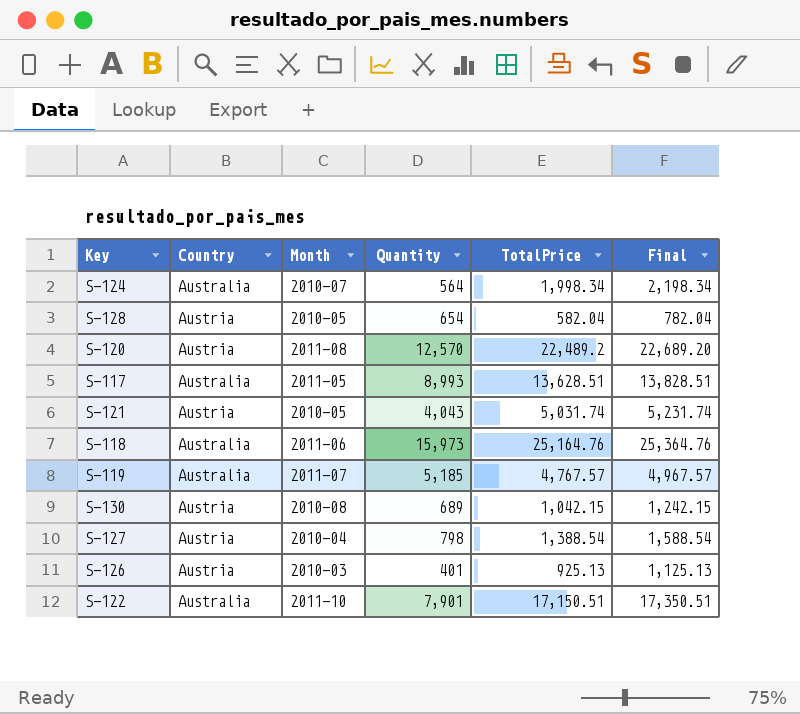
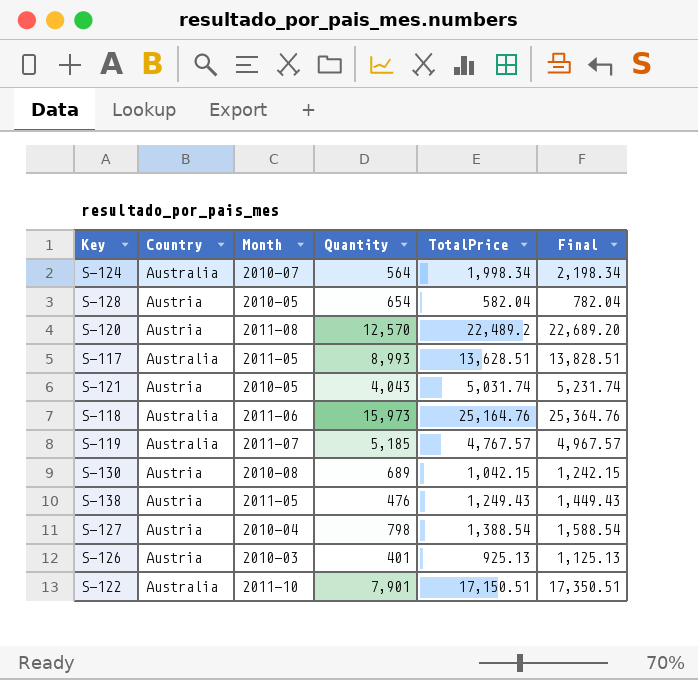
row S-138: none -> Austria | 2011-05 | 476 | 1,249.43 | 1,449.43

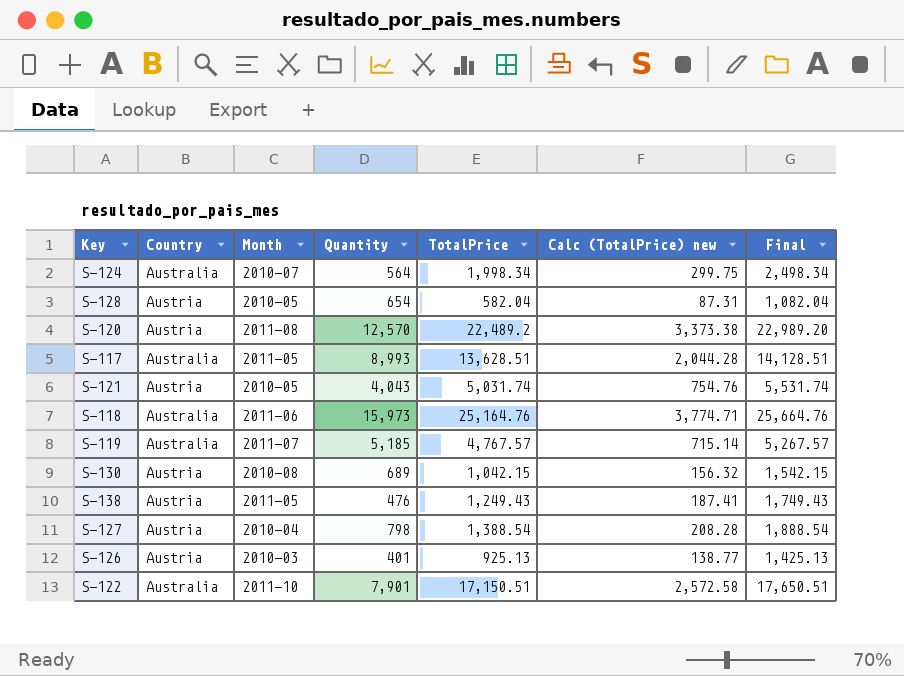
column Calc (TotalPrice) new | formula: none -> [TotalPrice] * 0.15
column Final | formula: [TotalPrice] + 200 -> [TotalPrice] + 500

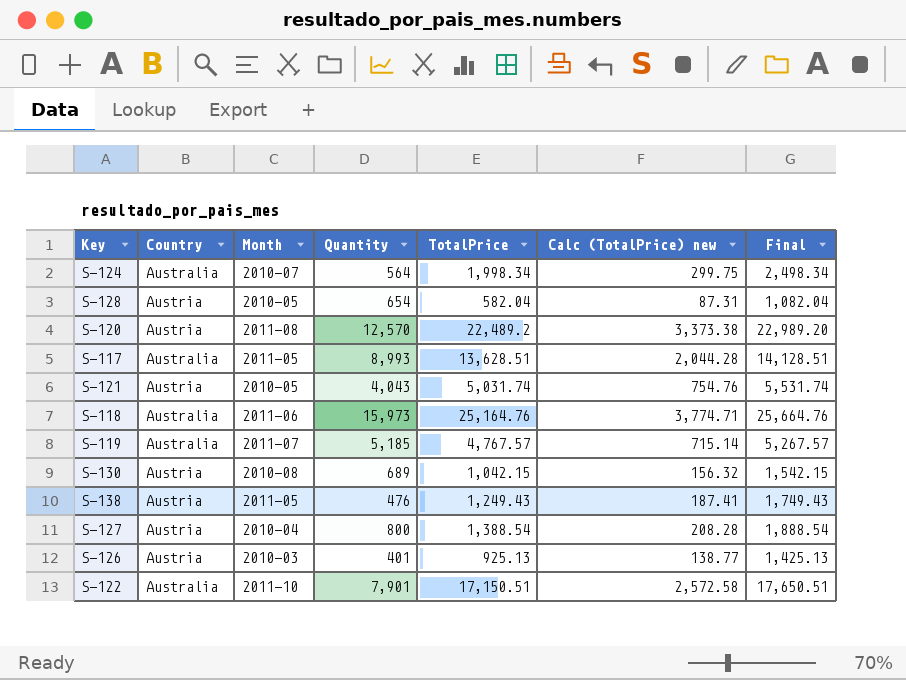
S-127 | Quantity: 798 -> 800

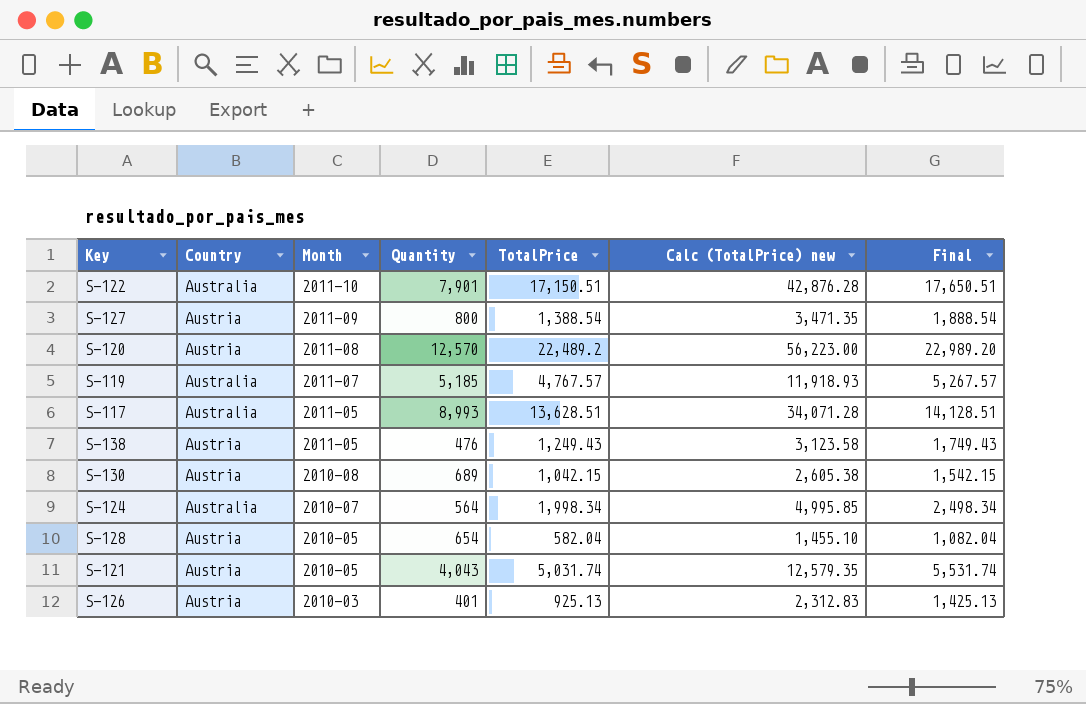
row order: none -> Month descending
column Calc (TotalPrice) new | formula: [TotalPrice] * 0.15 -> [TotalPrice] * 2.5
row S-118: Australia | 2011-06 | 15,973 | 25,164.76 | 3,774.71 | 25,664.76 -> none
S-127 | Month: 2010-04 -> 2011-09

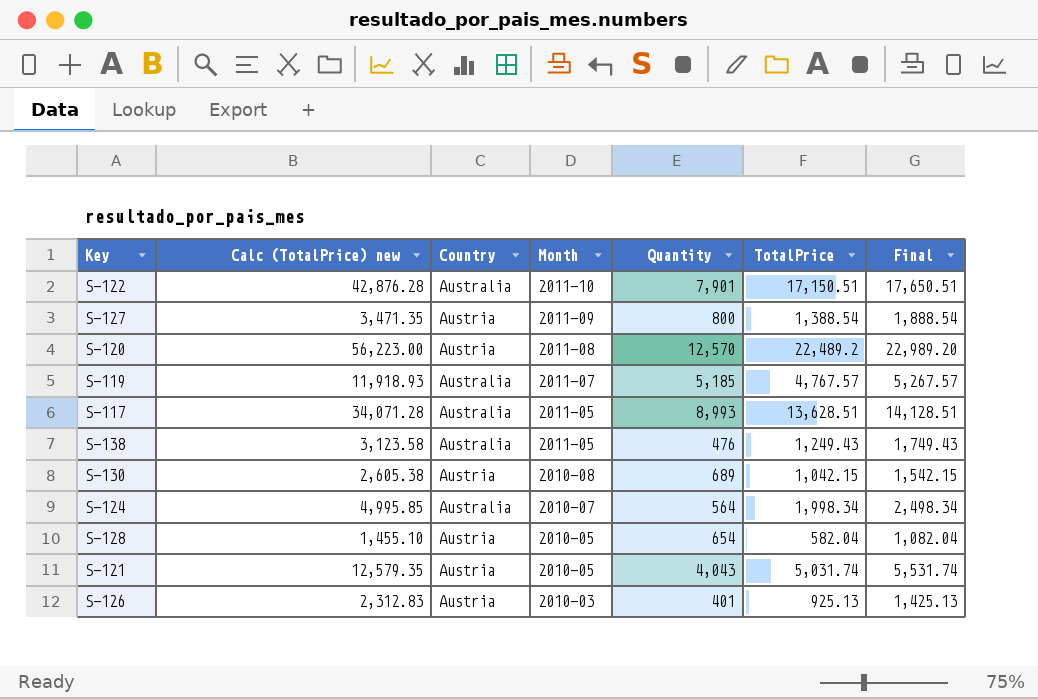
column Calc (TotalPrice) new | position: 6 -> 2
S-138 | Country: Austria -> Australia

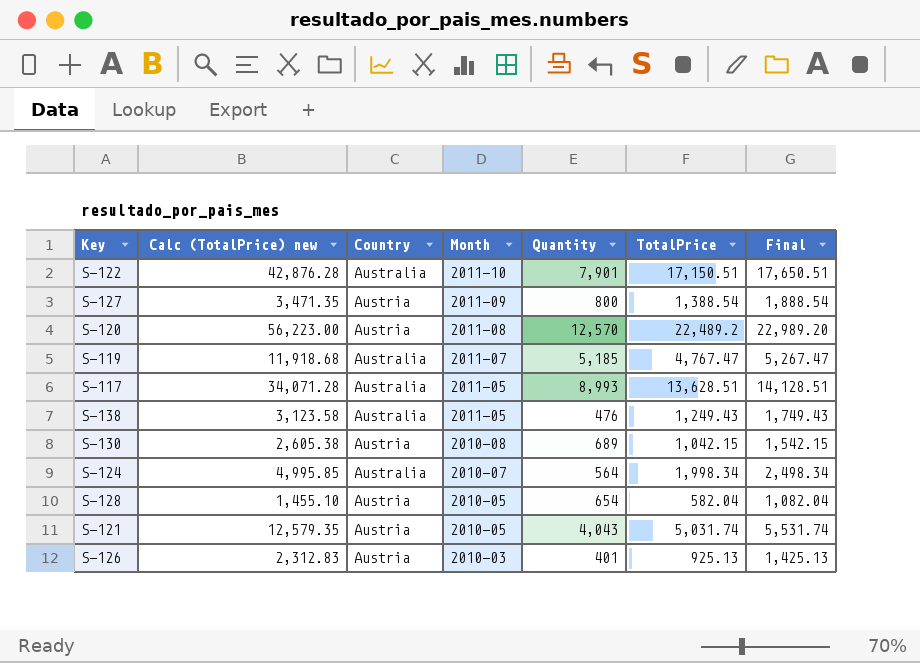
S-119 | Calc (TotalPrice) new: 11,918.93 -> 11,918.68
S-119 | TotalPrice: 4,767.57 -> 4,767.47
S-119 | Final: 5,267.57 -> 5,267.47

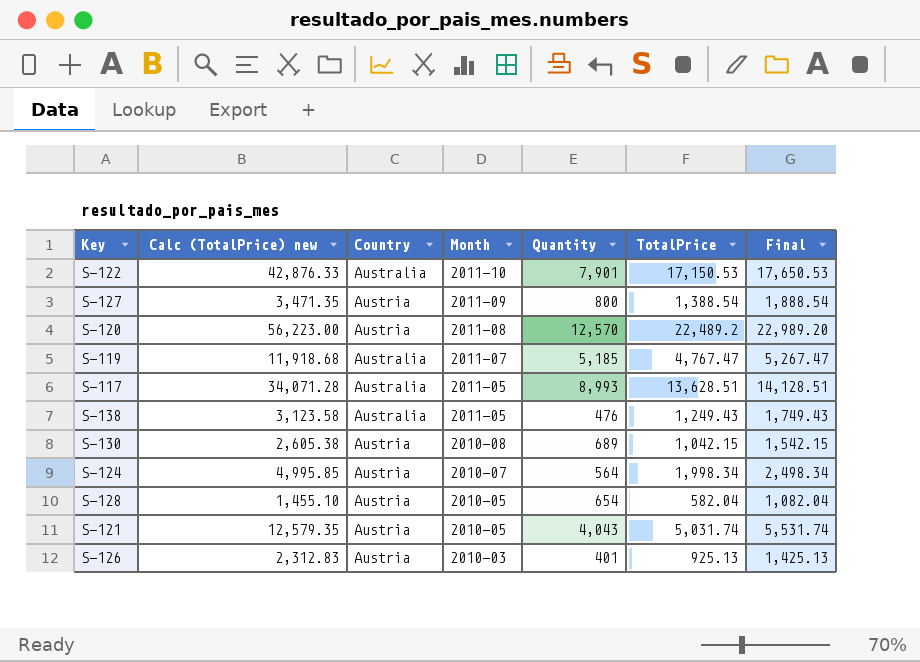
S-122 | Calc (TotalPrice) new: 42,876.28 -> 42,876.33
S-122 | TotalPrice: 17,150.51 -> 17,150.53
S-122 | Final: 17,650.51 -> 17,650.53
S-124 | Country: Australia -> Austria

